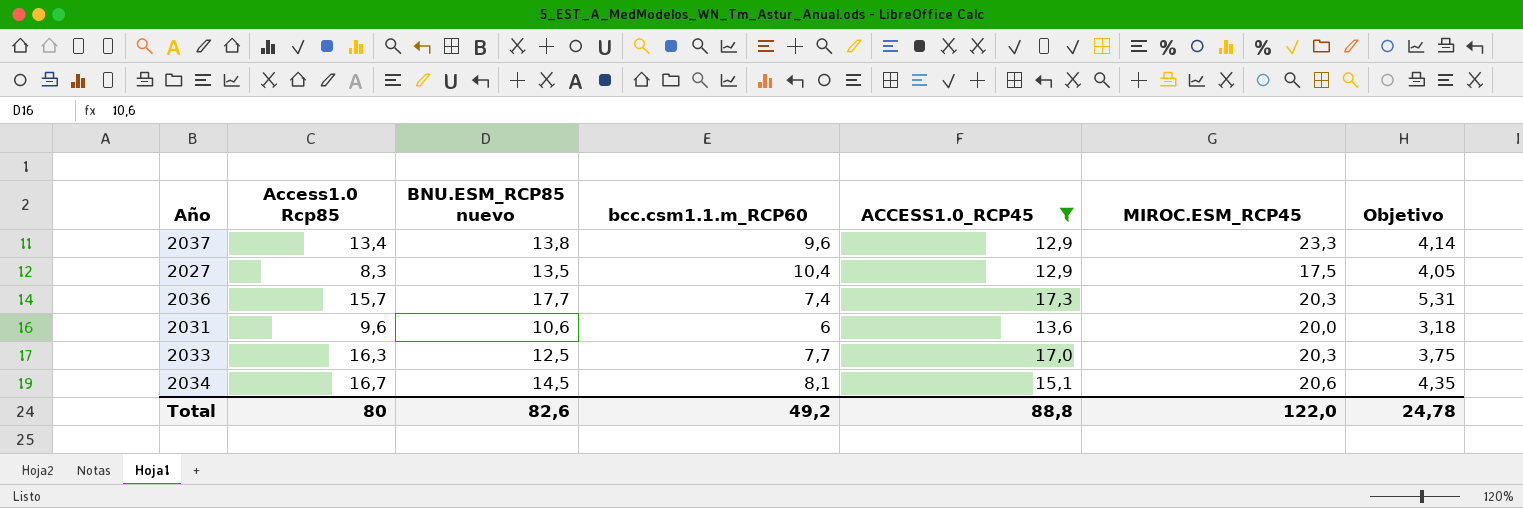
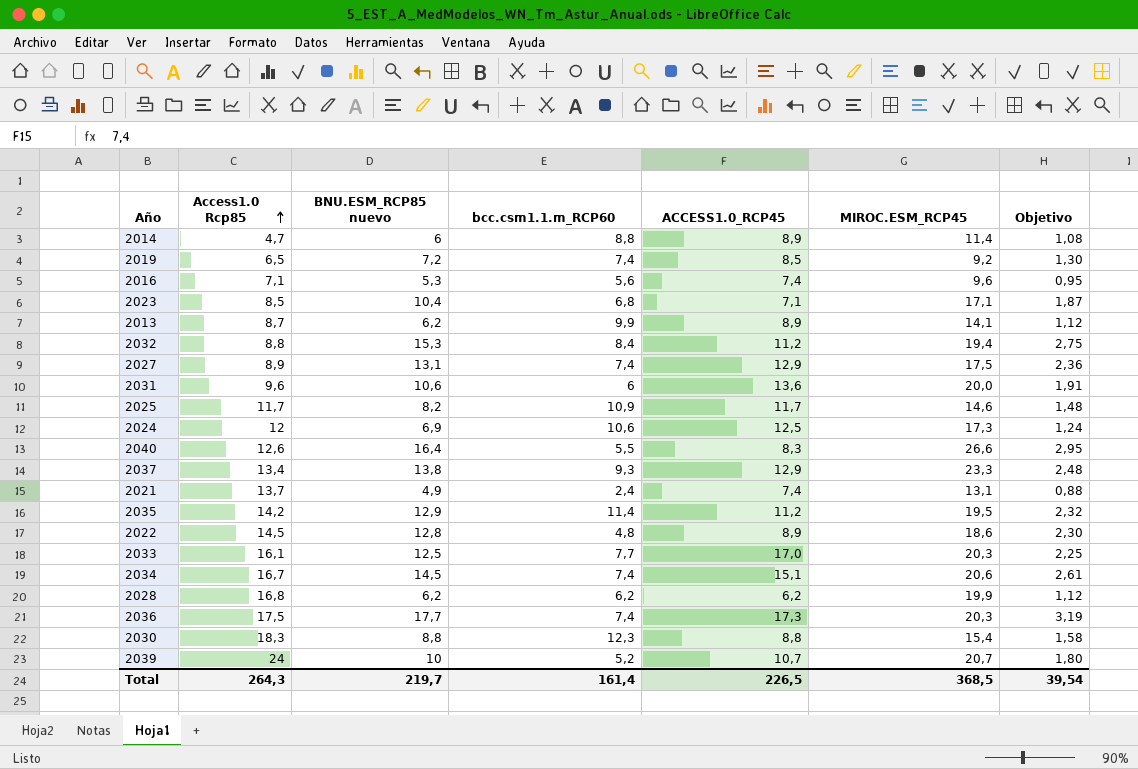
filter: ACCESS1.0_RCP45 >= 12,9 -> none
row order: none -> Access1.0 Rcp85 ascending
column Objetivo | formula: [BNU.ESM_RCP85 nuevo] * 0,3 -> [BNU.ESM_RCP85 nuevo] * 0,18
2027 | Access1.0 Rcp85: 8,3 -> 8,9
2027 | BNU.ESM_RCP85 nuevo: 13,5 -> 13,1
2027 | bcc.csm1.1.m_RCP60: 10,4 -> 7,4
2037 | bcc.csm1.1.m_RCP60: 9,6 -> 9,3
2033 | Access1.0 Rcp85: 16,3 -> 16,1
2034 | bcc.csm1.1.m_RCP60: 8,1 -> 7,4
2036 | Access1.0 Rcp85: 15,7 -> 17,5
Total | Access1.0 Rcp85: 80 -> 264,3
Total | BNU.ESM_RCP85 nuevo: 82,6 -> 219,7
Total | bcc.csm1.1.m_RCP60: 49,2 -> 161,4
Total | ACCESS1.0_RCP45: 88,8 -> 226,5
Total | MIROC.ESM_RCP45: 122,0 -> 368,5
Total | Objetivo: 24,78 -> 39,54

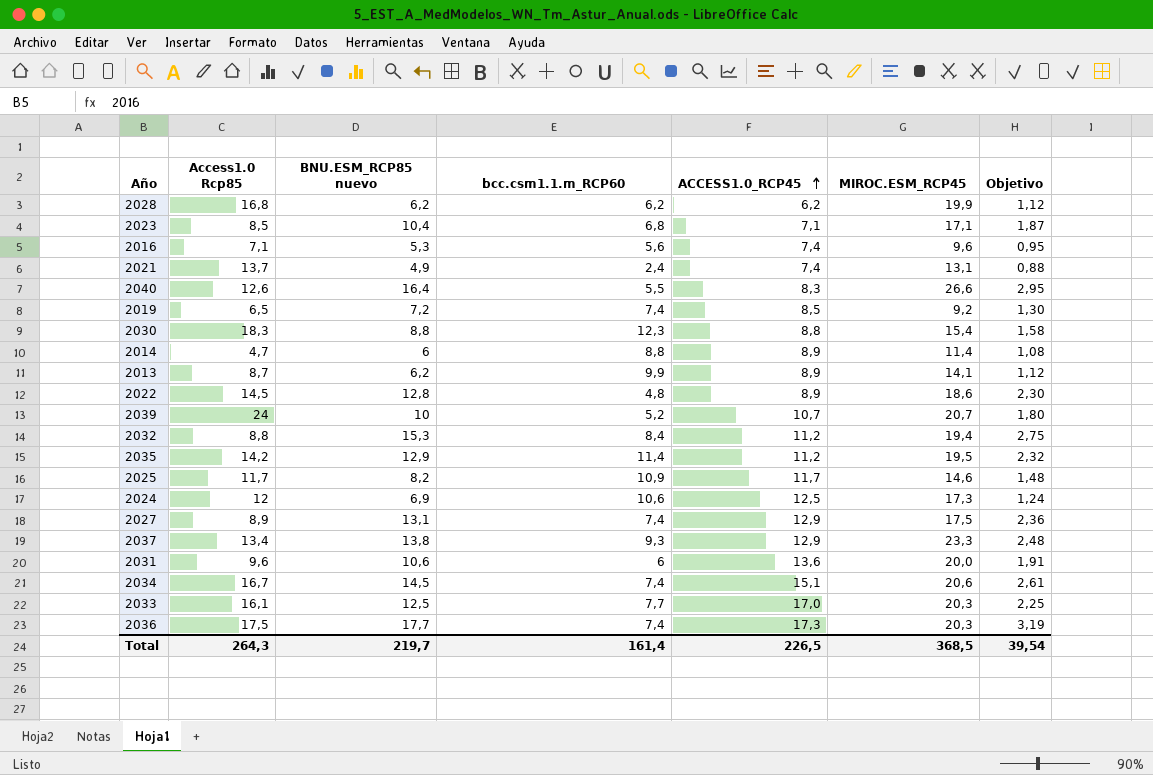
row order: Access1.0 Rcp85 ascending -> ACCESS1.0_RCP45 ascending

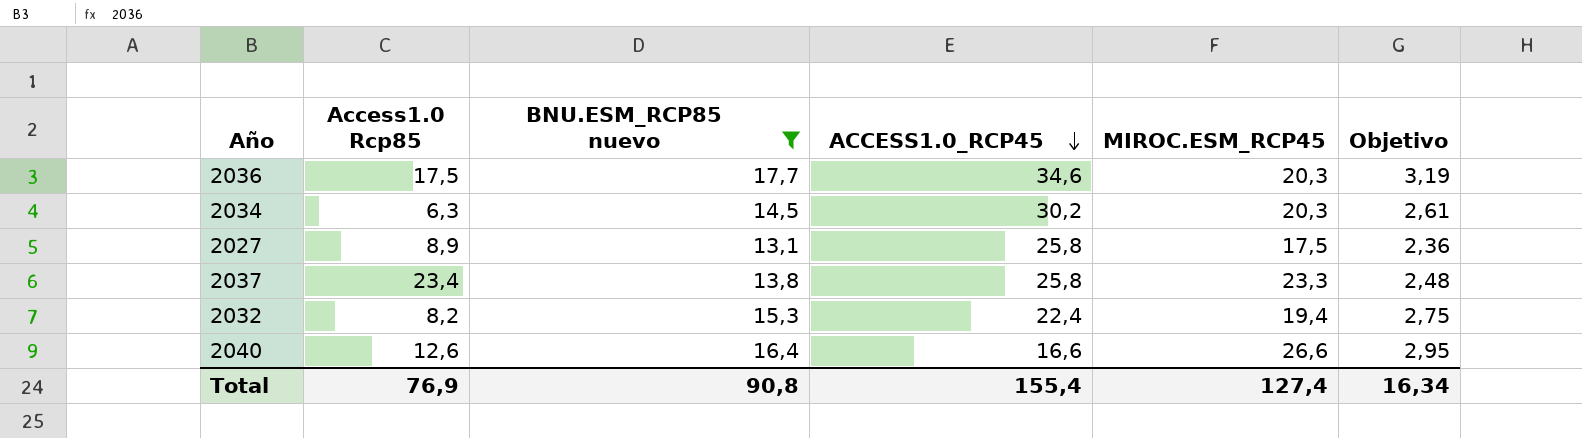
filter: none -> BNU.ESM_RCP85 nuevo >= 13,1
row order: ACCESS1.0_RCP45 ascending -> ACCESS1.0_RCP45 descending
column bcc.csm1.1.m_RCP60 | position: 4 -> none
2036 | ACCESS1.0_RCP45: 17,3 -> 34,6
2034 | Access1.0 Rcp85: 16,7 -> 6,3
2034 | ACCESS1.0_RCP45: 15,1 -> 30,2
2034 | MIROC.ESM_RCP45: 20,6 -> 20,3
2027 | ACCESS1.0_RCP45: 12,9 -> 25,8
2037 | Access1.0 Rcp85: 13,4 -> 23,4
2037 | ACCESS1.0_RCP45: 12,9 -> 25,8
2032 | Access1.0 Rcp85: 8,8 -> 8,2
2032 | ACCESS1.0_RCP45: 11,2 -> 22,4
2040 | ACCESS1.0_RCP45: 8,3 -> 16,6
Total | Access1.0 Rcp85: 264,3 -> 76,9
Total | BNU.ESM_RCP85 nuevo: 219,7 -> 90,8
Total | ACCESS1.0_RCP45: 226,5 -> 155,4
Total | MIROC.ESM_RCP45: 368,5 -> 127,4
Total | Objetivo: 39,54 -> 16,34

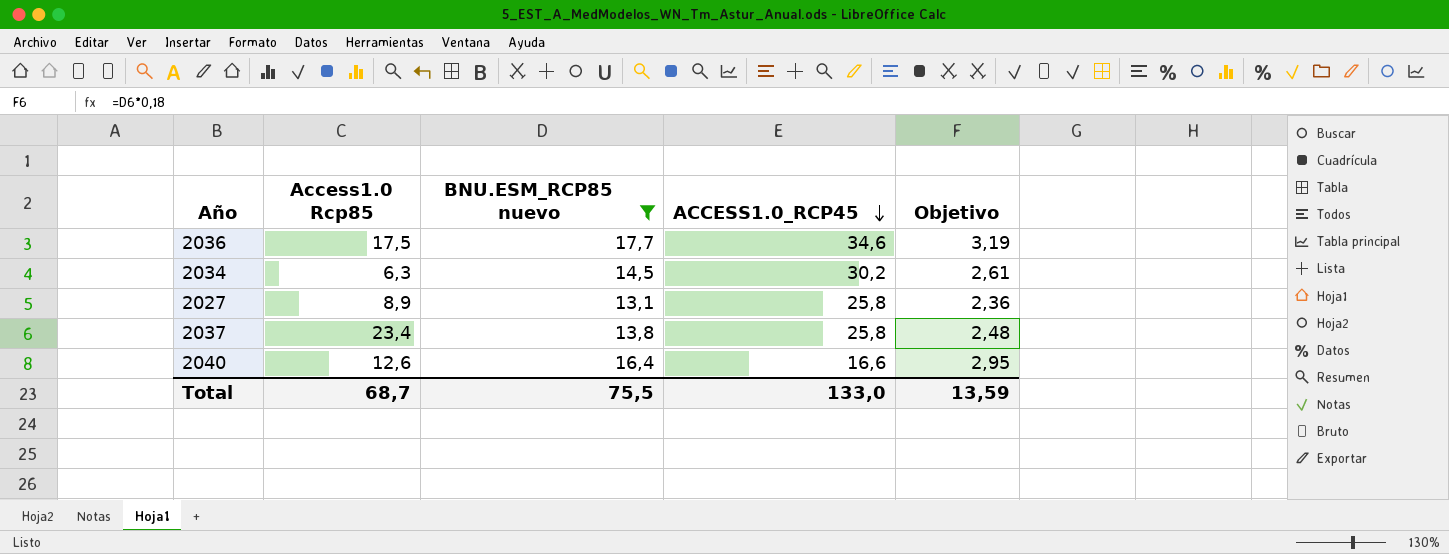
column MIROC.ESM_RCP45 | position: 5 -> none
row 2032: 8,2 | 15,3 | 22,4 | 19,4 | 2,75 -> none
Total | Access1.0 Rcp85: 76,9 -> 68,7
Total | BNU.ESM_RCP85 nuevo: 90,8 -> 75,5
Total | ACCESS1.0_RCP45: 155,4 -> 133,0
Total | Objetivo: 16,34 -> 13,59

